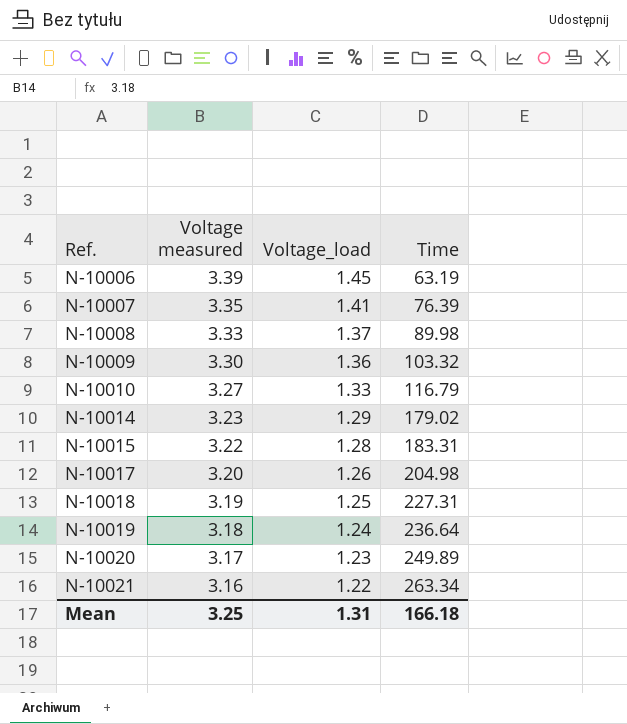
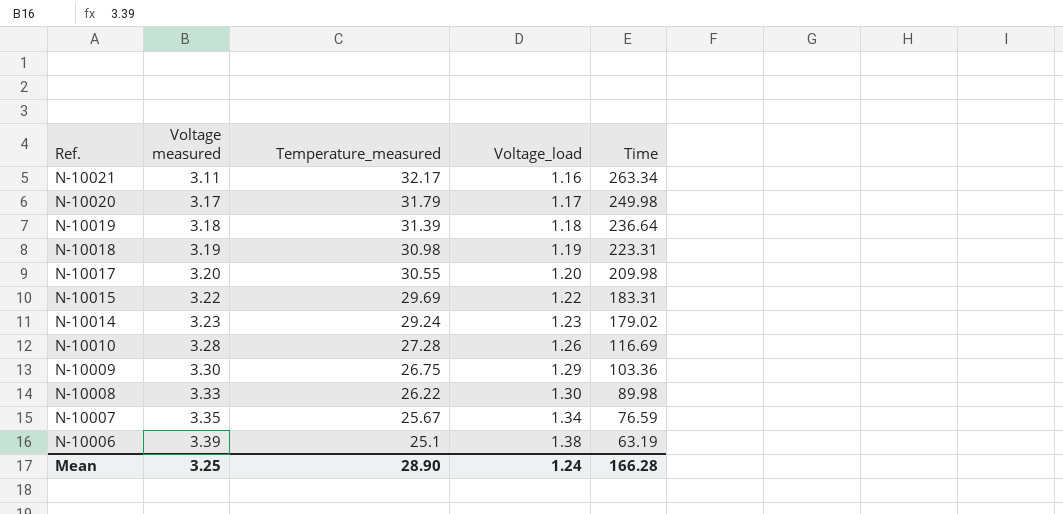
row order: Ref. ascending -> Ref. descending
column Temperature_measured | position: none -> 3
N-10021 | Voltage measured: 3.16 -> 3.11
N-10021 | Voltage_load: 1.22 -> 1.16
N-10020 | Voltage_load: 1.23 -> 1.17
N-10020 | Time: 249.89 -> 249.98
N-10019 | Voltage_load: 1.24 -> 1.18
N-10018 | Voltage_load: 1.25 -> 1.19
N-10018 | Time: 227.31 -> 223.31
N-10017 | Voltage_load: 1.26 -> 1.20
N-10017 | Time: 204.98 -> 209.98
N-10015 | Voltage_load: 1.28 -> 1.22
N-10014 | Voltage_load: 1.29 -> 1.23
N-10010 | Voltage measured: 3.27 -> 3.28
N-10010 | Voltage_load: 1.33 -> 1.26
N-10010 | Time: 116.79 -> 116.69
N-10009 | Voltage_load: 1.36 -> 1.29
N-10009 | Time: 103.32 -> 103.36
N-10008 | Voltage_load: 1.37 -> 1.30
N-10007 | Voltage_load: 1.41 -> 1.34
N-10007 | Time: 76.39 -> 76.59
N-10006 | Voltage_load: 1.45 -> 1.38
Mean | Voltage_load: 1.31 -> 1.24
Mean | Time: 166.18 -> 166.28

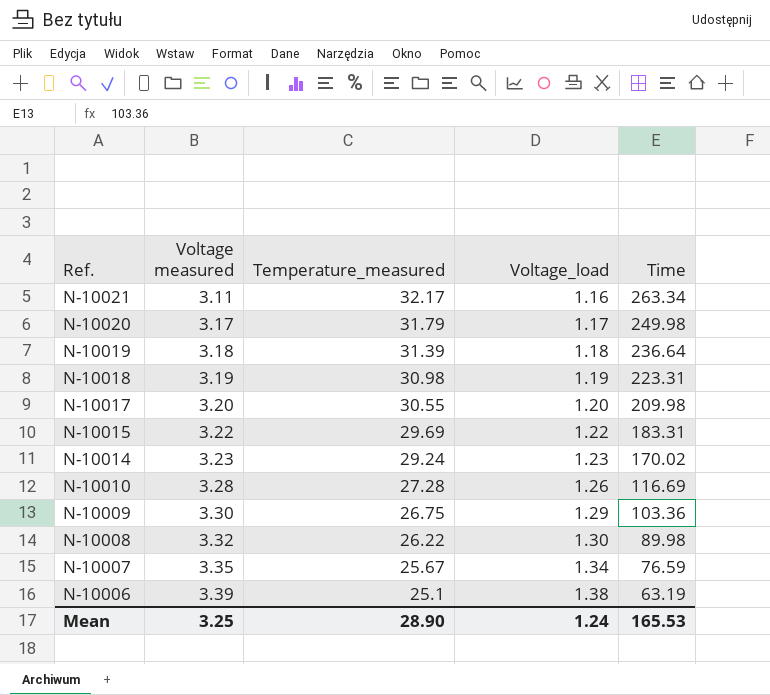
N-10014 | Time: 179.02 -> 170.02
N-10008 | Voltage measured: 3.33 -> 3.32
Mean | Time: 166.28 -> 165.53

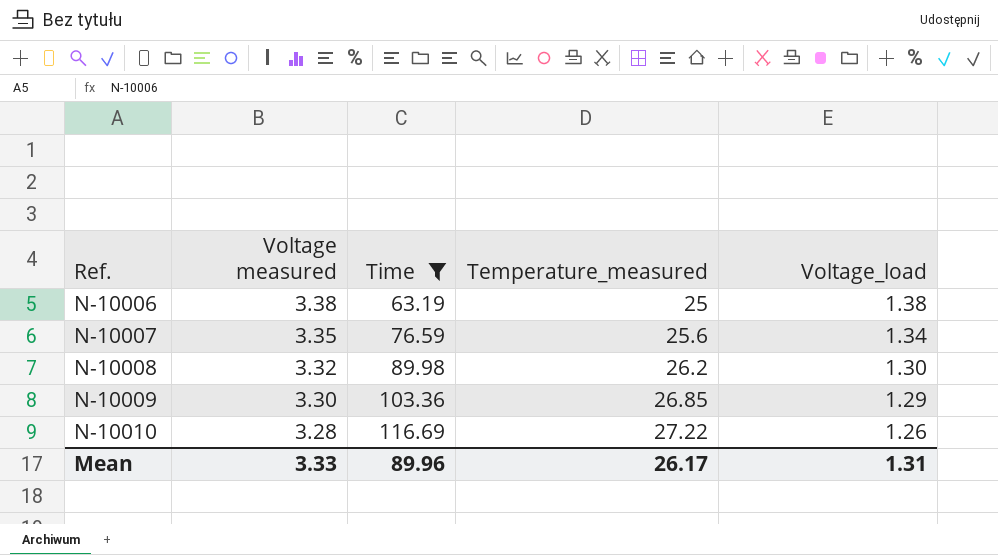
filter: none -> Time <= 116.69
row order: Ref. descending -> Ref. ascending
column Time | position: 5 -> 3
N-10006 | Voltage measured: 3.39 -> 3.38
N-10006 | Temperature_measured: 25.1 -> 25
N-10007 | Temperature_measured: 25.67 -> 25.6
N-10008 | Temperature_measured: 26.22 -> 26.2
N-10009 | Temperature_measured: 26.75 -> 26.85
N-10010 | Temperature_measured: 27.28 -> 27.22
Mean | Voltage measured: 3.25 -> 3.33
Mean | Time: 165.53 -> 89.96
Mean | Temperature_measured: 28.90 -> 26.17
Mean | Voltage_load: 1.24 -> 1.31

